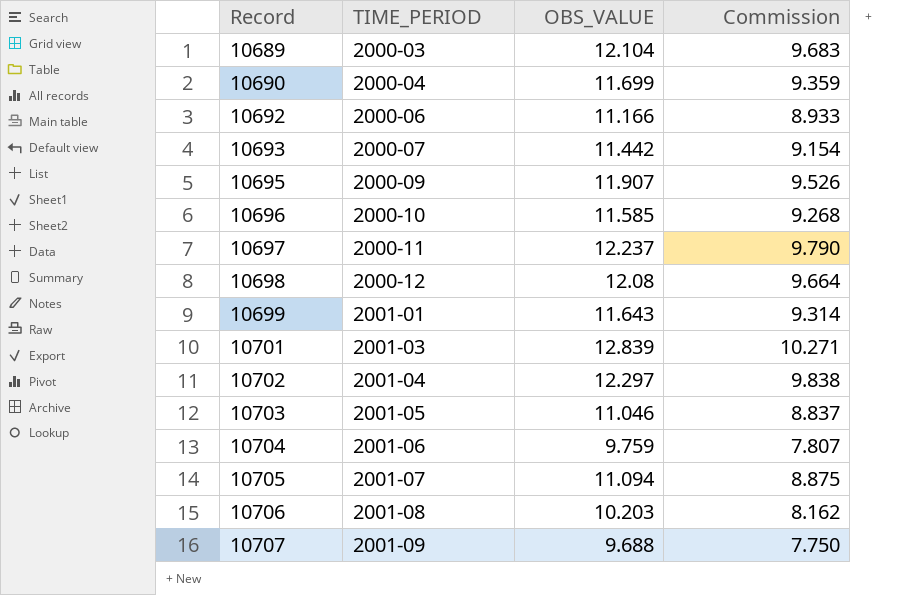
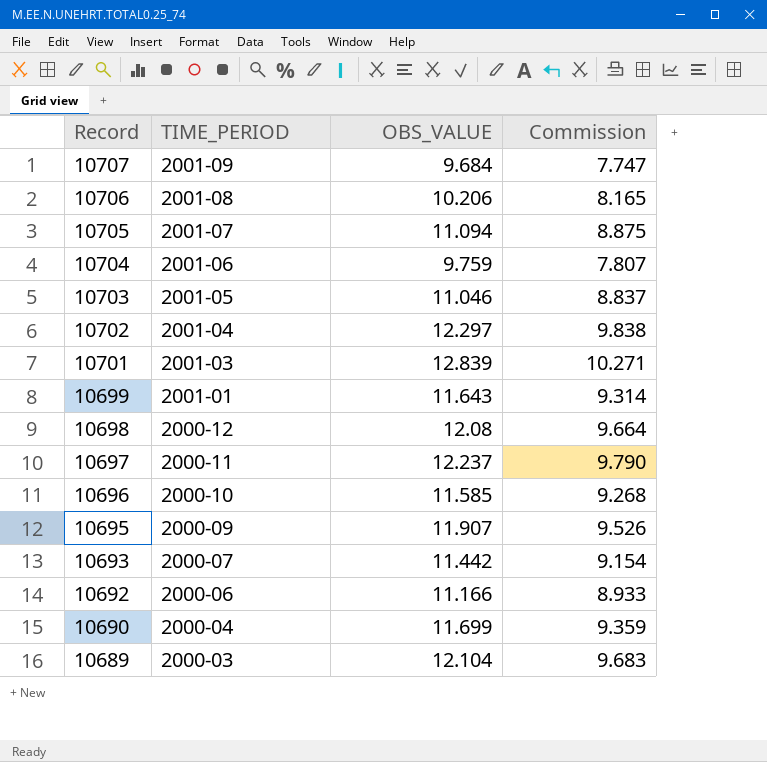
row order: Record ascending -> Record descending
10707 | OBS_VALUE: 9.688 -> 9.684
10707 | Commission: 7.750 -> 7.747
10706 | OBS_VALUE: 10.203 -> 10.206
10706 | Commission: 8.162 -> 8.165

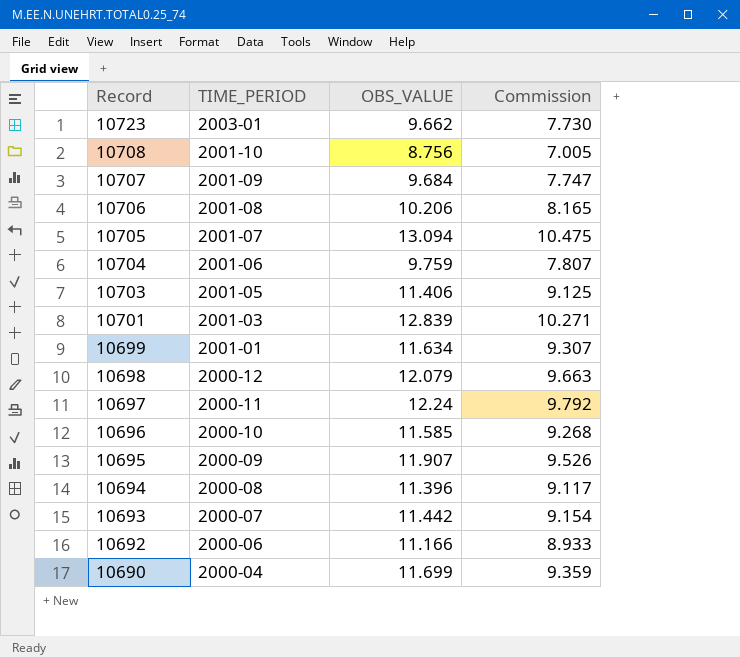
row 10702: 2001-04 | 12.297 | 9.838 -> none
row 10689: 2000-03 | 12.104 | 9.683 -> none
row 10723: none -> 2003-01 | 9.662 | 7.730
row 10708: none -> 2001-10 | 8.756 | 7.005
10705 | OBS_VALUE: 11.094 -> 13.094
10705 | Commission: 8.875 -> 10.475
10703 | OBS_VALUE: 11.046 -> 11.406
10703 | Commission: 8.837 -> 9.125
10699 | OBS_VALUE: 11.643 -> 11.634
10699 | Commission: 9.314 -> 9.307
10698 | OBS_VALUE: 12.08 -> 12.079
10698 | Commission: 9.664 -> 9.663
10697 | OBS_VALUE: 12.237 -> 12.24
10697 | Commission: 9.790 -> 9.792
row 10694: none -> 2000-08 | 11.396 | 9.117

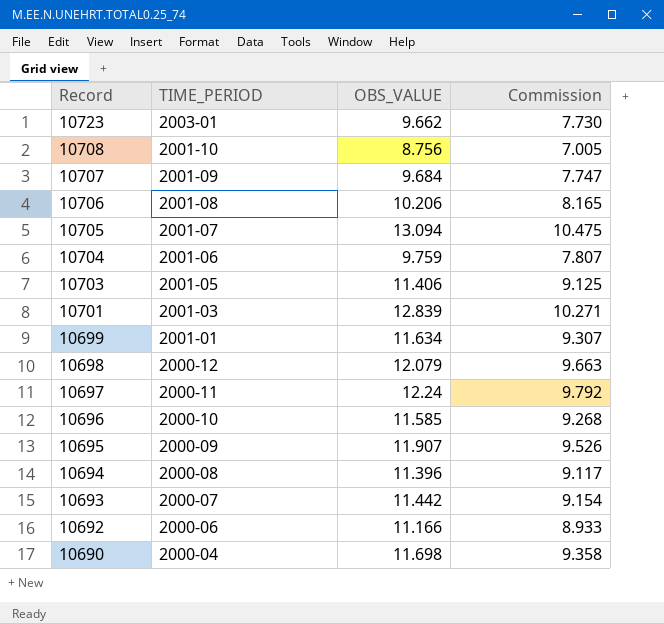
10690 | OBS_VALUE: 11.699 -> 11.698
10690 | Commission: 9.359 -> 9.358

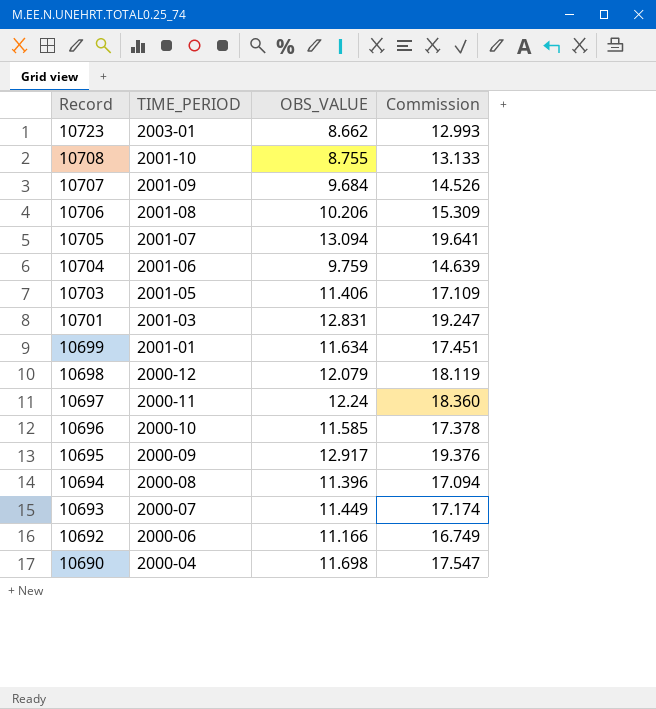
column Commission | formula: [OBS_VALUE] * 0.8 -> [OBS_VALUE] * 1.5
10723 | OBS_VALUE: 9.662 -> 8.662
10708 | OBS_VALUE: 8.756 -> 8.755
10701 | OBS_VALUE: 12.839 -> 12.831
10695 | OBS_VALUE: 11.907 -> 12.917
10693 | OBS_VALUE: 11.442 -> 11.449

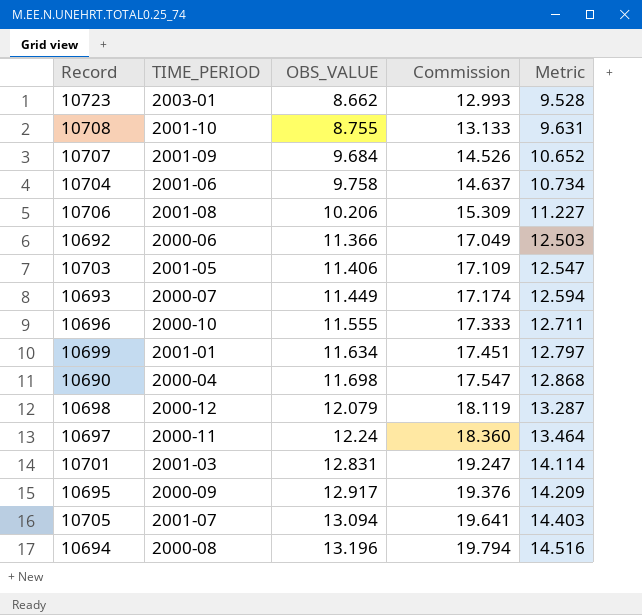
row order: Record descending -> OBS_VALUE ascending
column Metric | formula: none -> [OBS_VALUE] * 1.1
10704 | OBS_VALUE: 9.759 -> 9.758
10704 | Commission: 14.639 -> 14.637
10692 | OBS_VALUE: 11.166 -> 11.366
10692 | Commission: 16.749 -> 17.049
10696 | OBS_VALUE: 11.585 -> 11.555
10696 | Commission: 17.378 -> 17.333
10694 | OBS_VALUE: 11.396 -> 13.196
10694 | Commission: 17.094 -> 19.794

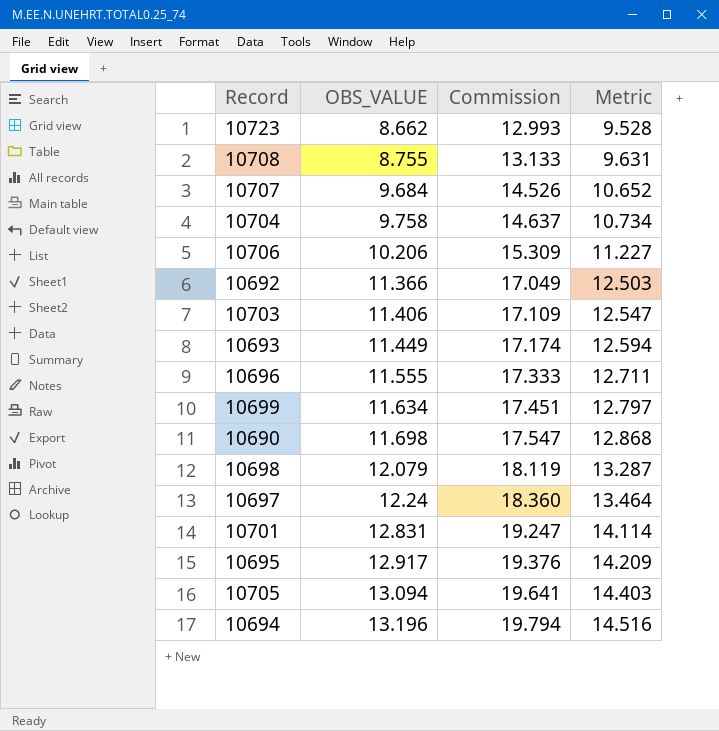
column TIME_PERIOD | position: 2 -> none

